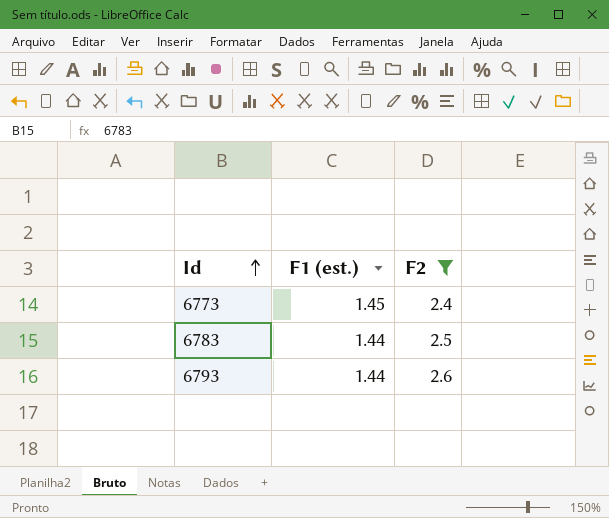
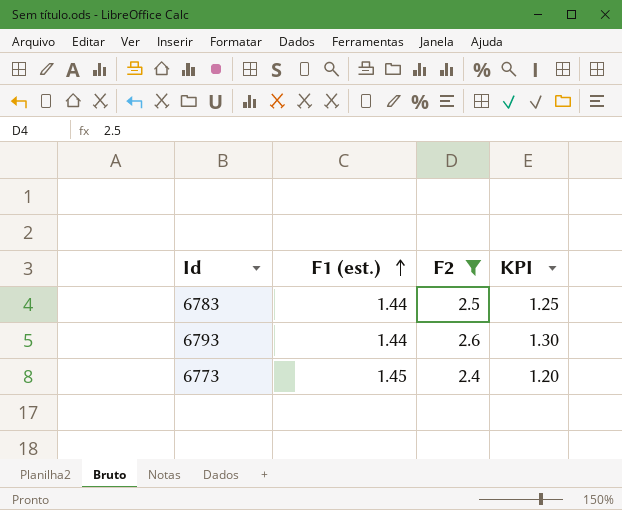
row order: Id ascending -> F1 (est.) ascending
column KPI | formula: none -> [F2] * 0.5

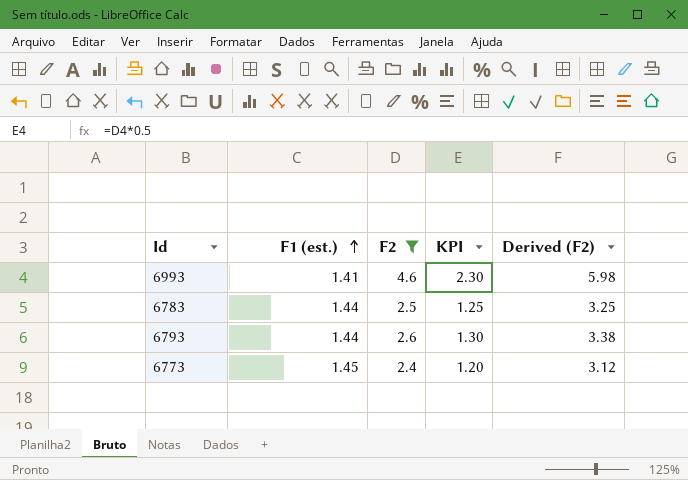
column Derived (F2) | formula: none -> [F2] * 1.3
row 6993: none -> 1.41 | 4.6 | 2.30 | 5.98

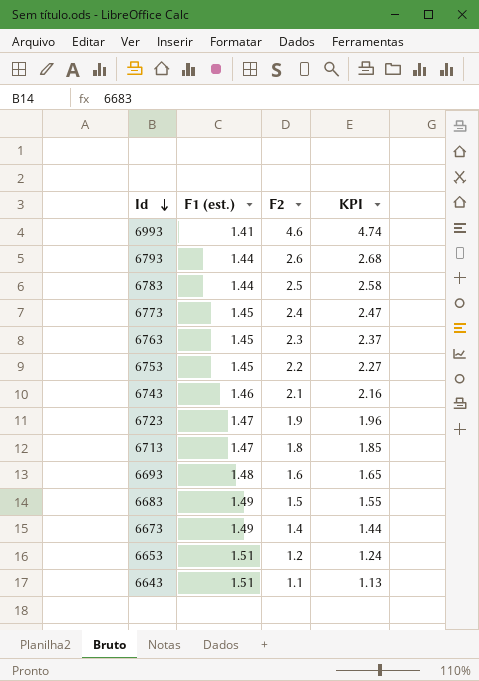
filter: F2 >= 2.4 -> none
row order: F1 (est.) ascending -> Id descending
column Derived (F2) | formula: [F2] * 1.3 -> none
column KPI | formula: [F2] * 0.5 -> [F2] * 1.03

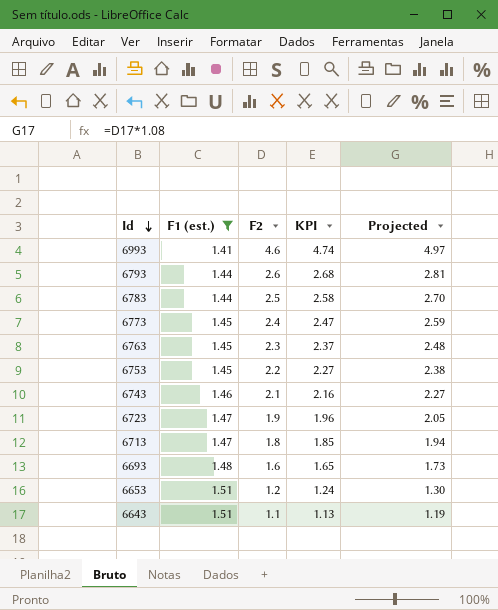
filter: none -> F1 (est.) != 1.49
column Projected | formula: none -> [F2] * 1.08

